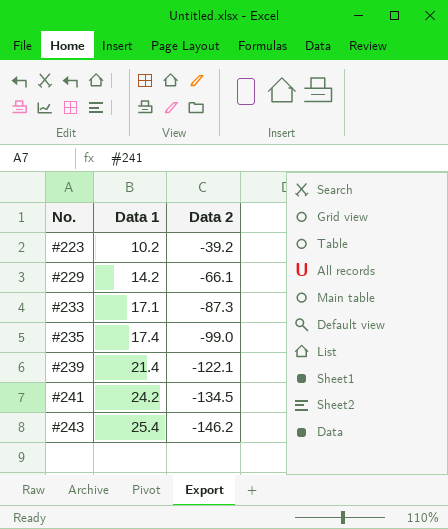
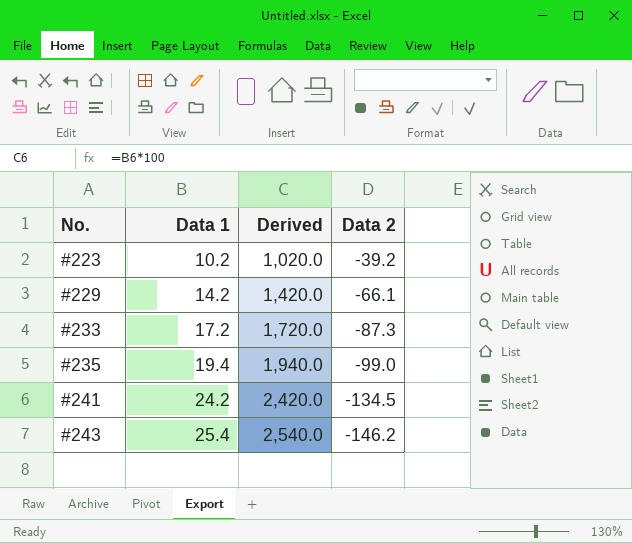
column Derived | formula: none -> [Data 1] * 100
row #239: 21.4 | -122.1 -> none
#233 | Data 1: 17.1 -> 17.2
#235 | Data 1: 17.4 -> 19.4

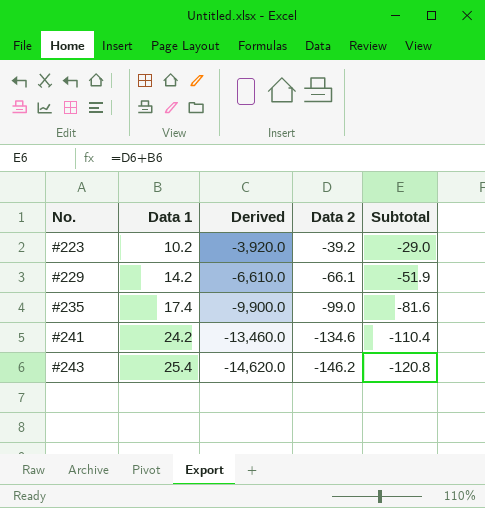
column Derived | formula: [Data 1] * 100 -> [Data 2] * 100
column Subtotal | formula: none -> [Data 1] + [Data 2]
row #233: 17.2 | 1,720.0 | -87.3 -> none
#235 | Data 1: 19.4 -> 17.4
#241 | Data 2: -134.5 -> -134.6

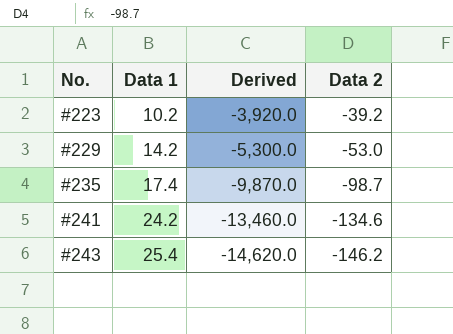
column Subtotal | formula: [Data 1] + [Data 2] -> none
#229 | Derived: -6,610.0 -> -5,300.0
#229 | Data 2: -66.1 -> -53.0
#235 | Derived: -9,900.0 -> -9,870.0
#235 | Data 2: -99.0 -> -98.7

